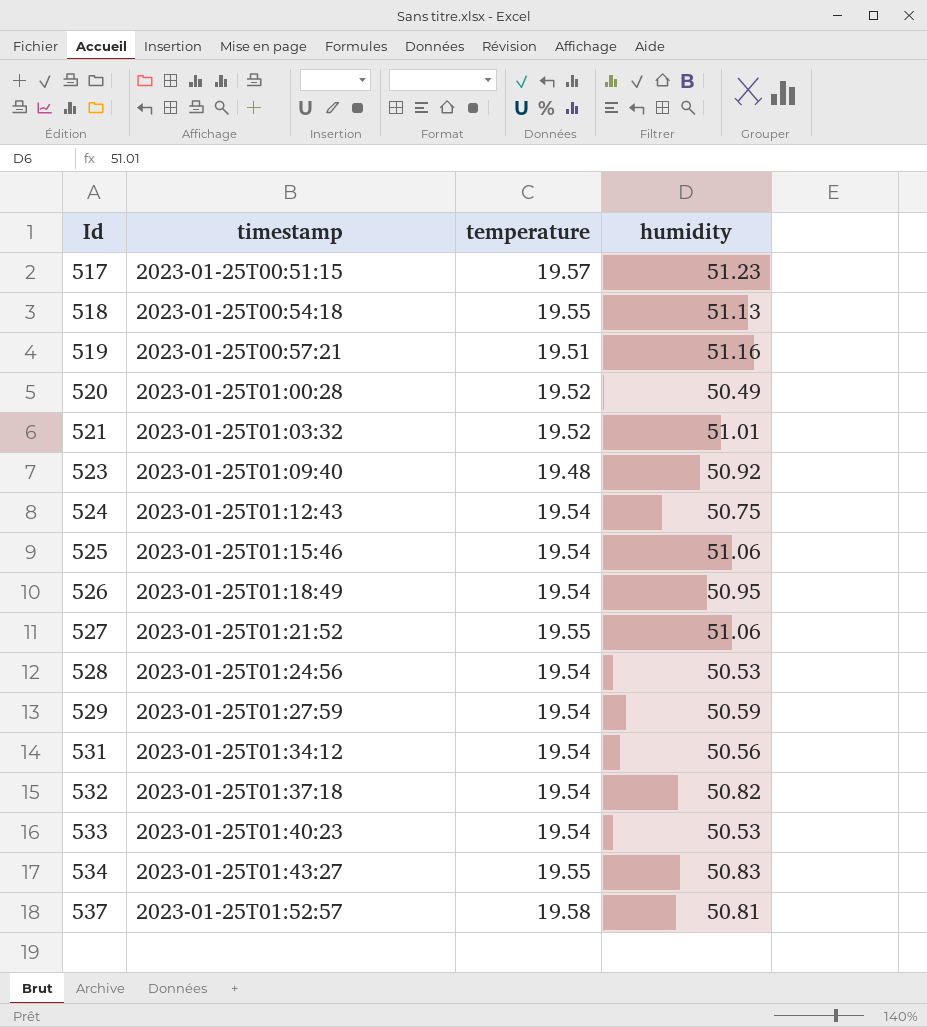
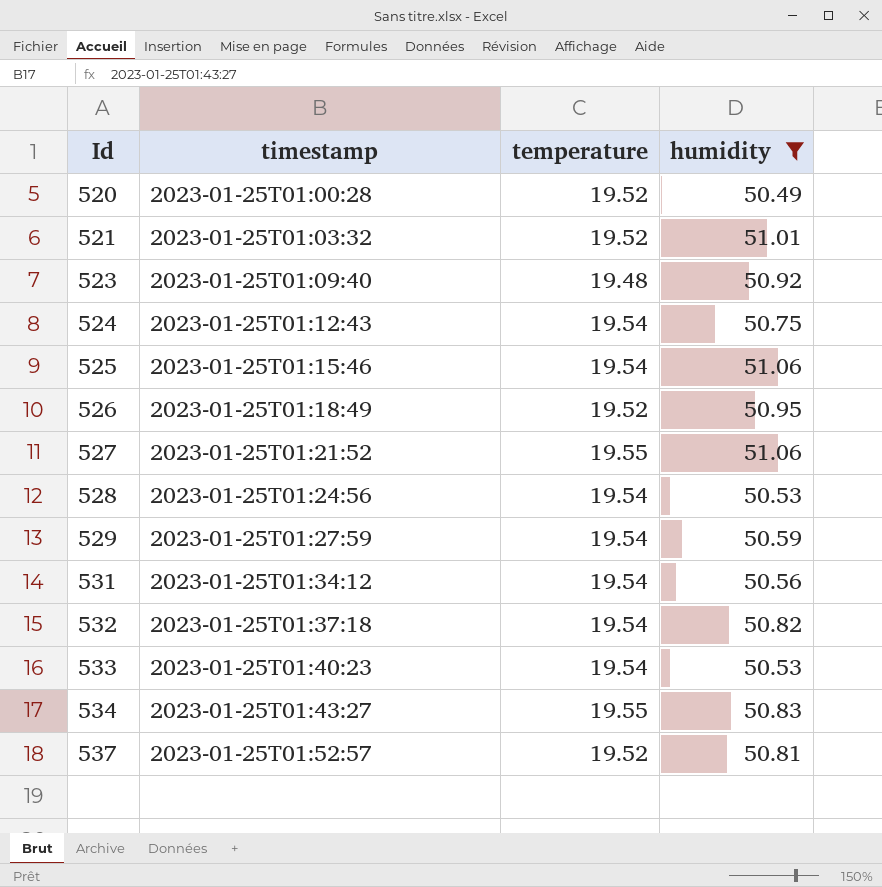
filter: none -> humidity <= 51.06
526 | temperature: 19.54 -> 19.52
537 | temperature: 19.58 -> 19.52

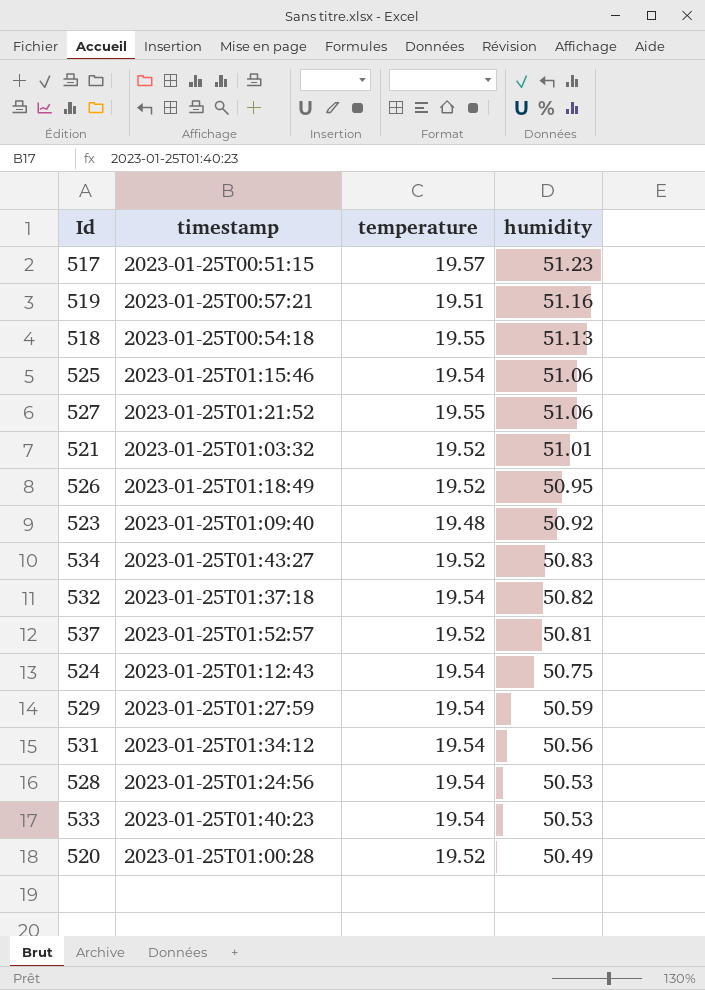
filter: humidity <= 51.06 -> none
row order: Id ascending -> humidity descending
534 | temperature: 19.55 -> 19.52

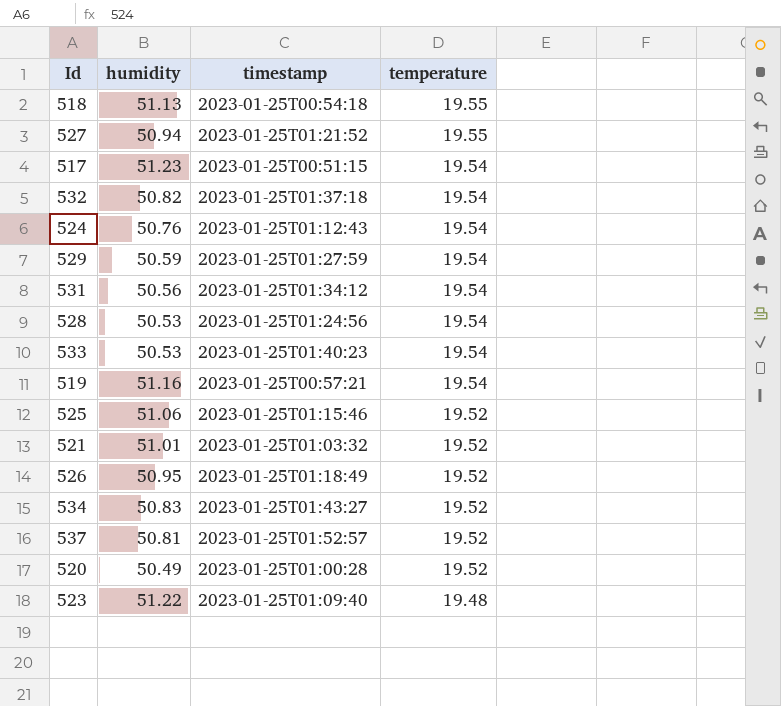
row order: humidity descending -> temperature descending
column humidity | position: 4 -> 2
527 | humidity: 51.06 -> 50.94
517 | temperature: 19.57 -> 19.54
524 | humidity: 50.75 -> 50.76
519 | temperature: 19.51 -> 19.54
525 | temperature: 19.54 -> 19.52
523 | humidity: 50.92 -> 51.22

